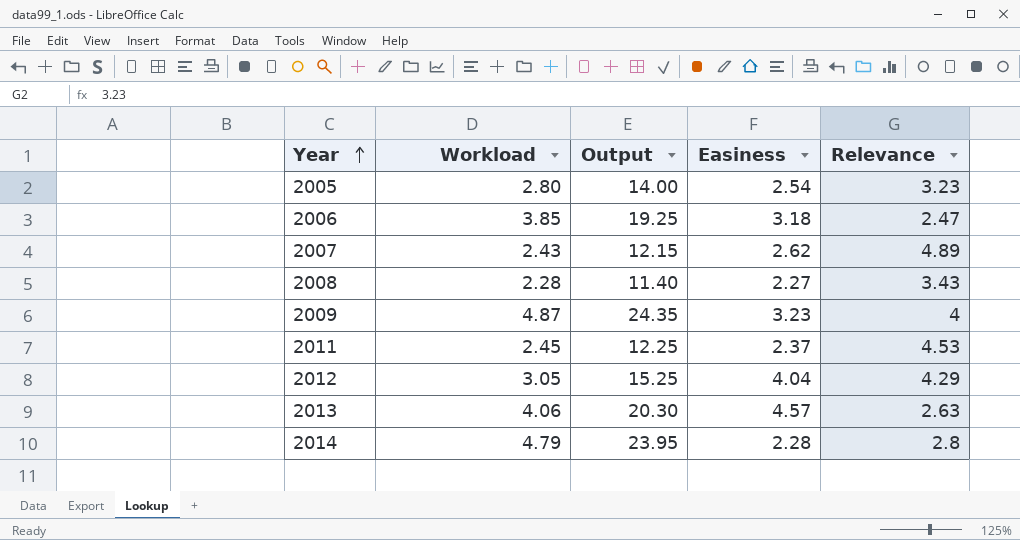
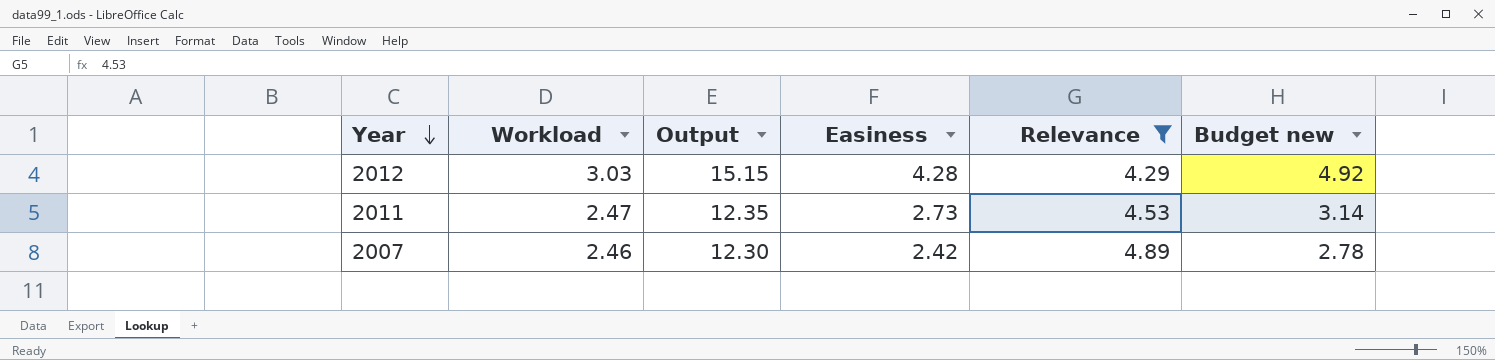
filter: none -> Relevance >= 4.29
row order: Year ascending -> Year descending
column Budget new | formula: none -> [Easiness] * 1.15
2012 | Workload: 3.05 -> 3.03
2012 | Output: 15.25 -> 15.15
2012 | Easiness: 4.04 -> 4.28
2011 | Workload: 2.45 -> 2.47
2011 | Output: 12.25 -> 12.35
2011 | Easiness: 2.37 -> 2.73
2007 | Workload: 2.43 -> 2.46
2007 | Output: 12.15 -> 12.30
2007 | Easiness: 2.62 -> 2.42

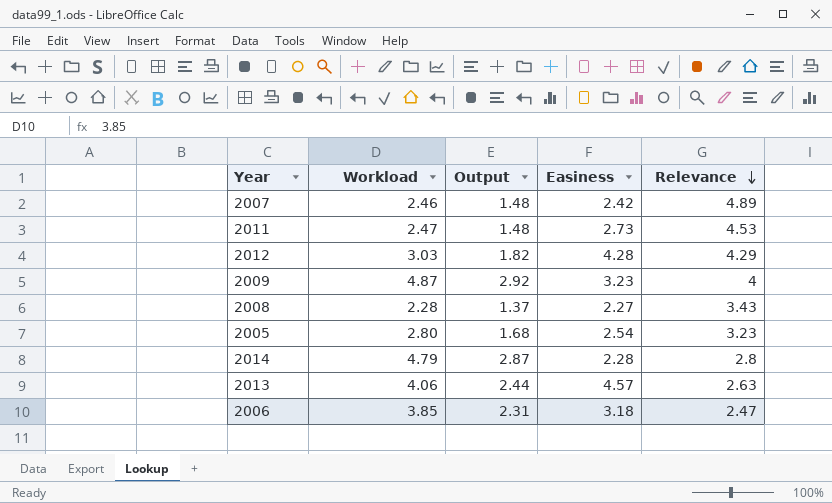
filter: Relevance >= 4.29 -> none
row order: Year descending -> Relevance descending
column Budget new | formula: [Easiness] * 1.15 -> none
column Output | formula: [Workload] * 5 -> [Workload] * 0.6

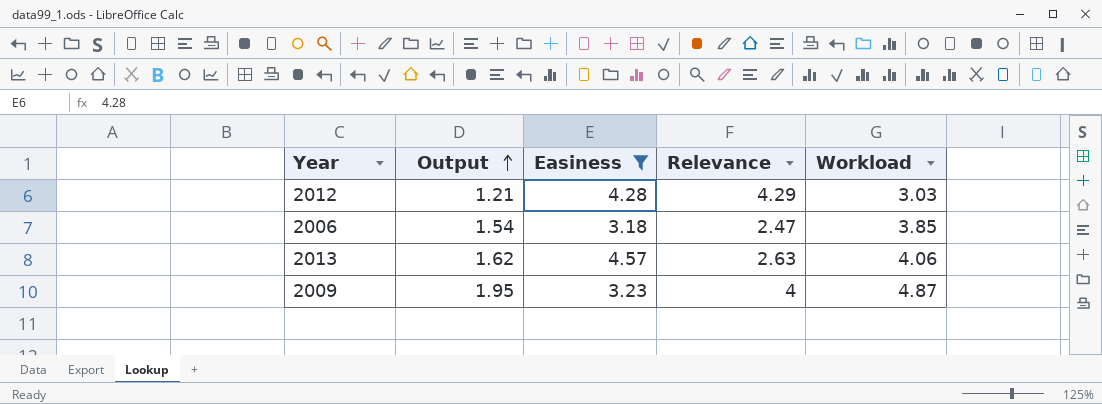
filter: none -> Easiness >= 3.18
row order: Relevance descending -> Output ascending
column Output | formula: [Workload] * 0.6 -> [Workload] * 0.4
column Workload | position: 2 -> 5

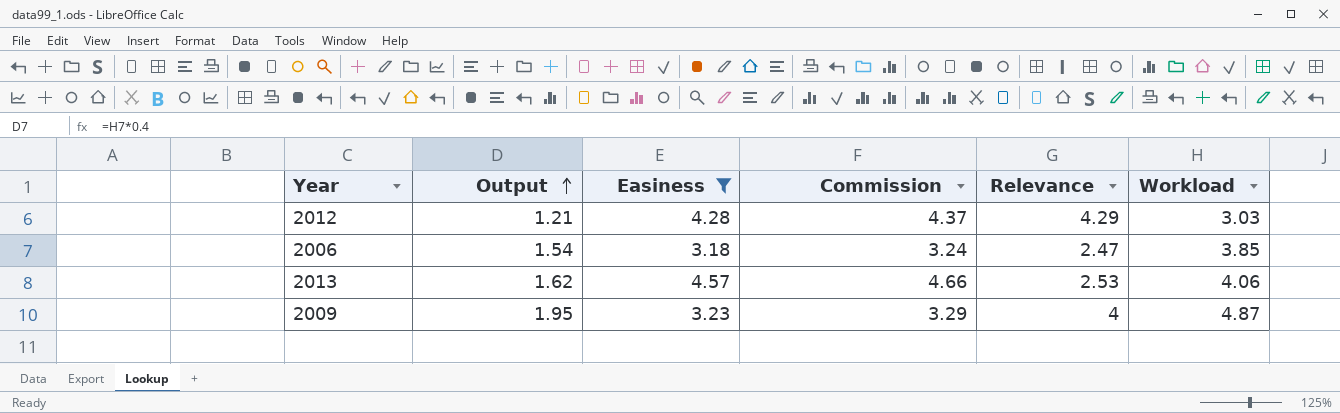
column Commission | formula: none -> [Easiness] * 1.02
2013 | Relevance: 2.63 -> 2.53

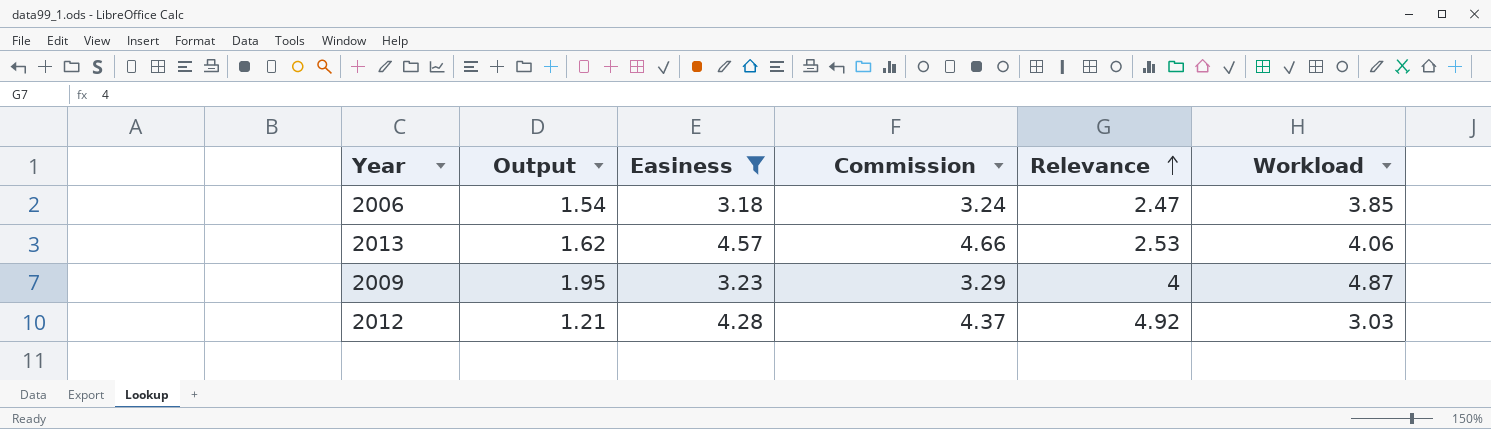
row order: Output ascending -> Relevance ascending
2012 | Relevance: 4.29 -> 4.92

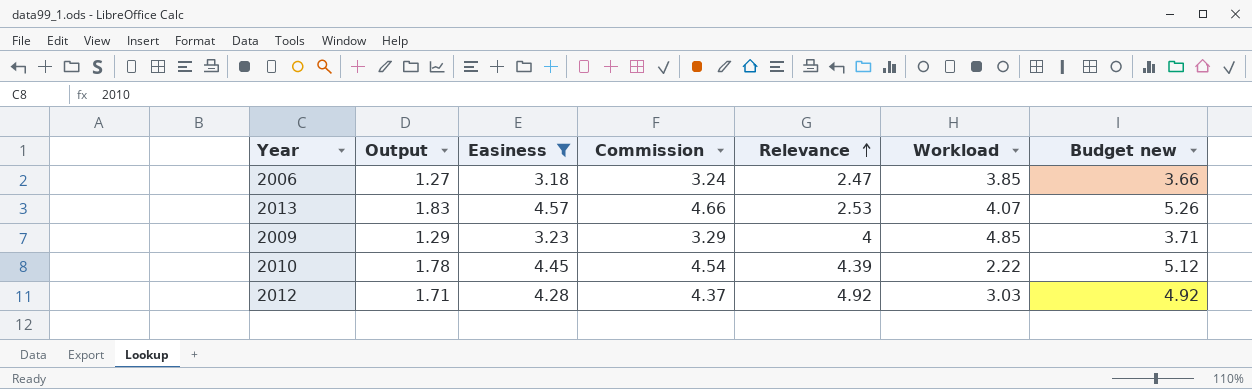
column Output | formula: [Workload] * 0.4 -> [Easiness] * 0.4
column Budget new | formula: none -> [Easiness] * 1.15
2013 | Workload: 4.06 -> 4.07
2009 | Workload: 4.87 -> 4.85
row 2010: none -> 1.78 | 4.45 | 4.54 | 4.39 | 2.22 | 5.12

